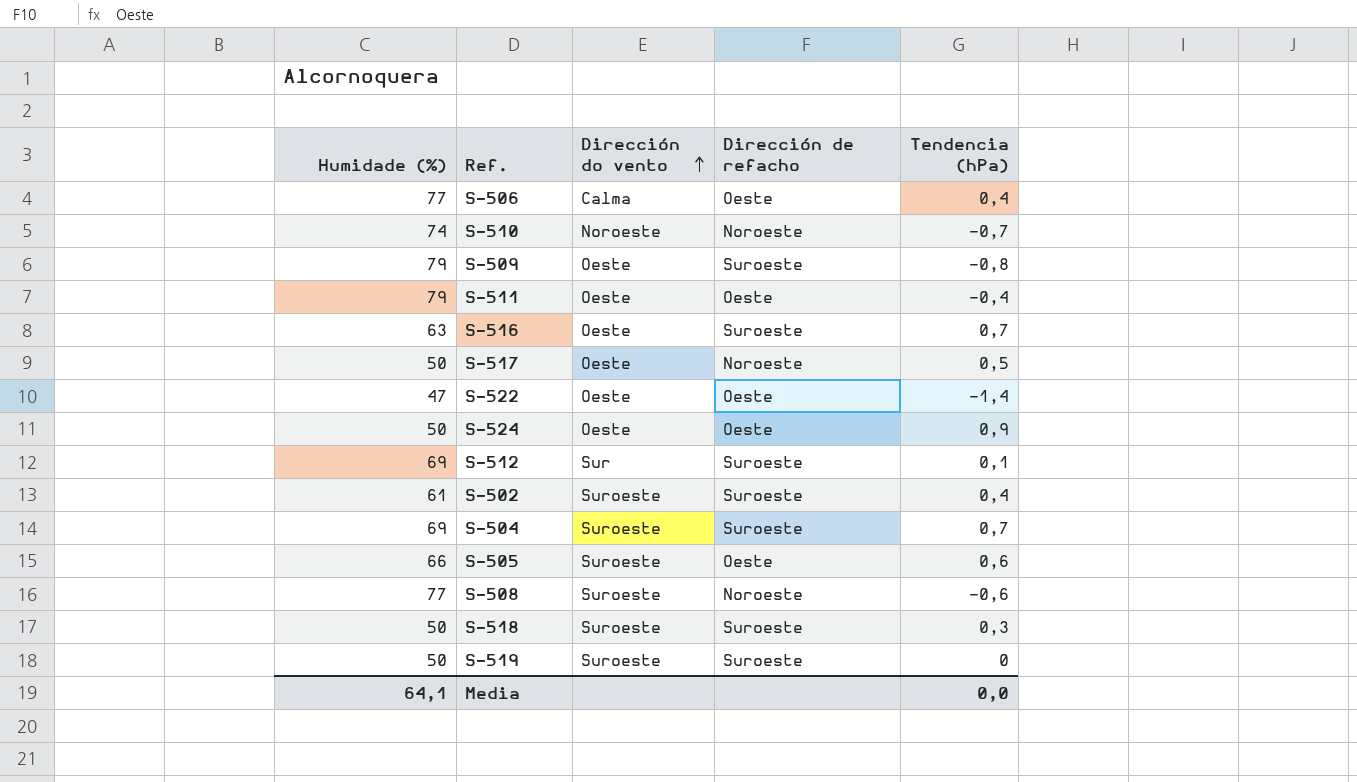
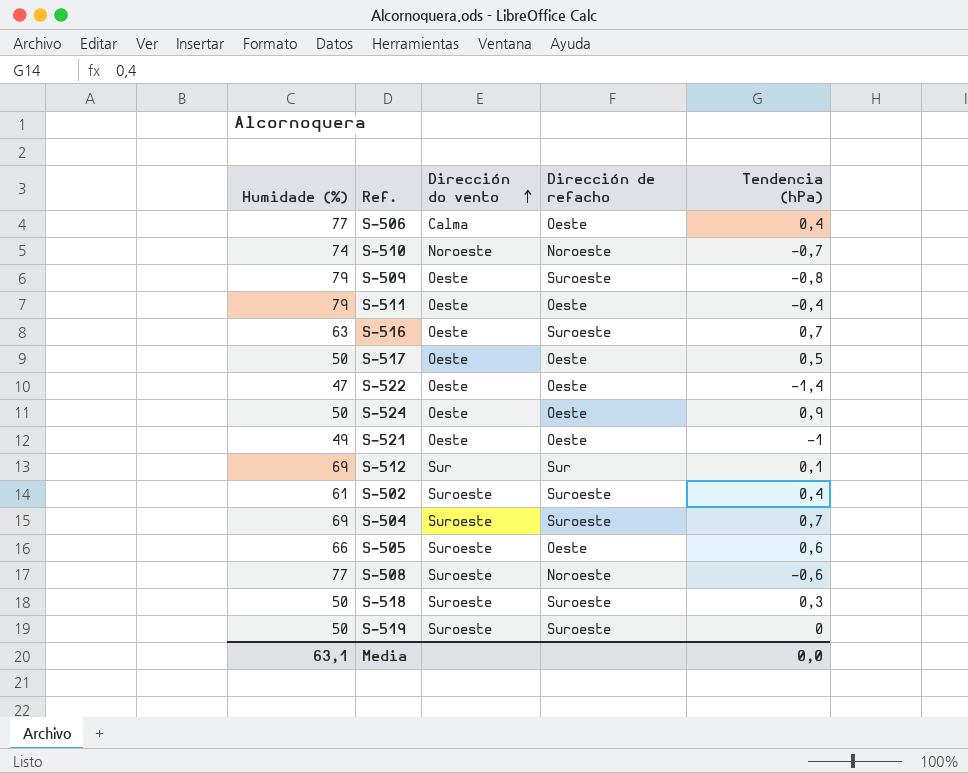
S-517 | Dirección de refacho: Noroeste -> Oeste
row S-521: none -> 49 | Oeste | Oeste | -1
S-512 | Dirección de refacho: Suroeste -> Sur
Media | Humidade (%): 64,1 -> 63,1

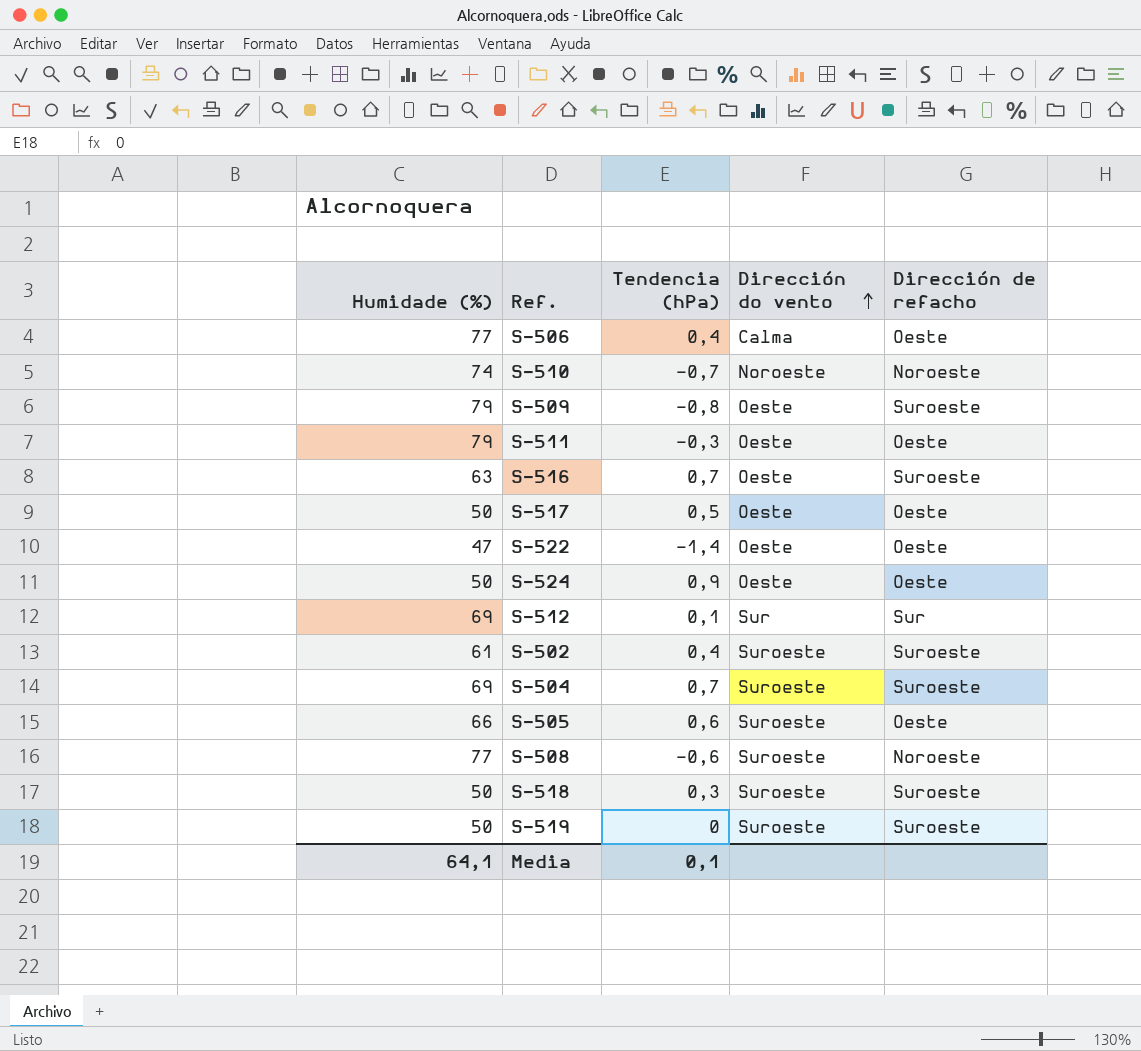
column Tendencia (hPa) | position: 5 -> 3
row S-521: 49 | Oeste | Oeste | -1 -> none
S-511 | Tendencia (hPa): -0,4 -> -0,3
Media | Humidade (%): 63,1 -> 64,1
Media | Tendencia (hPa): 0,0 -> 0,1

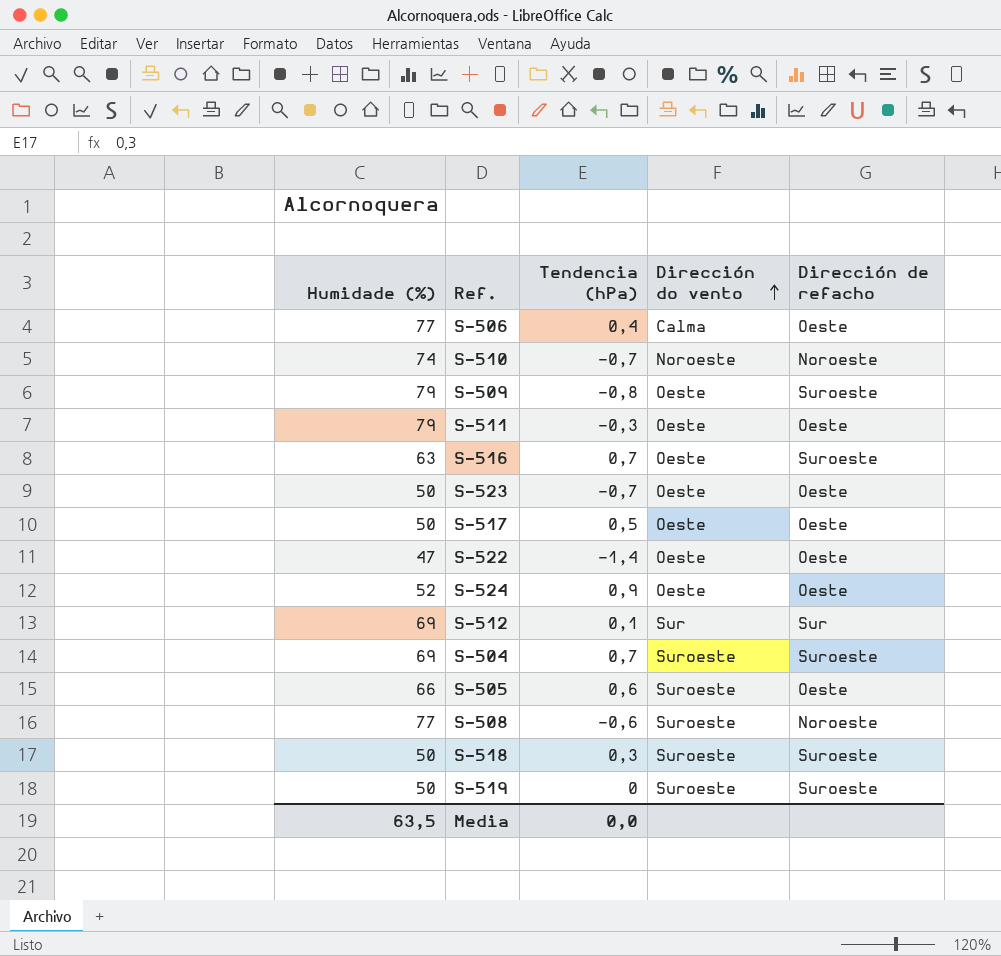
row S-502: 61 | 0,4 | Suroeste | Suroeste -> none
row S-523: none -> 50 | -0,7 | Oeste | Oeste
S-524 | Humidade (%): 50 -> 52
Media | Humidade (%): 64,1 -> 63,5
Media | Tendencia (hPa): 0,1 -> 0,0

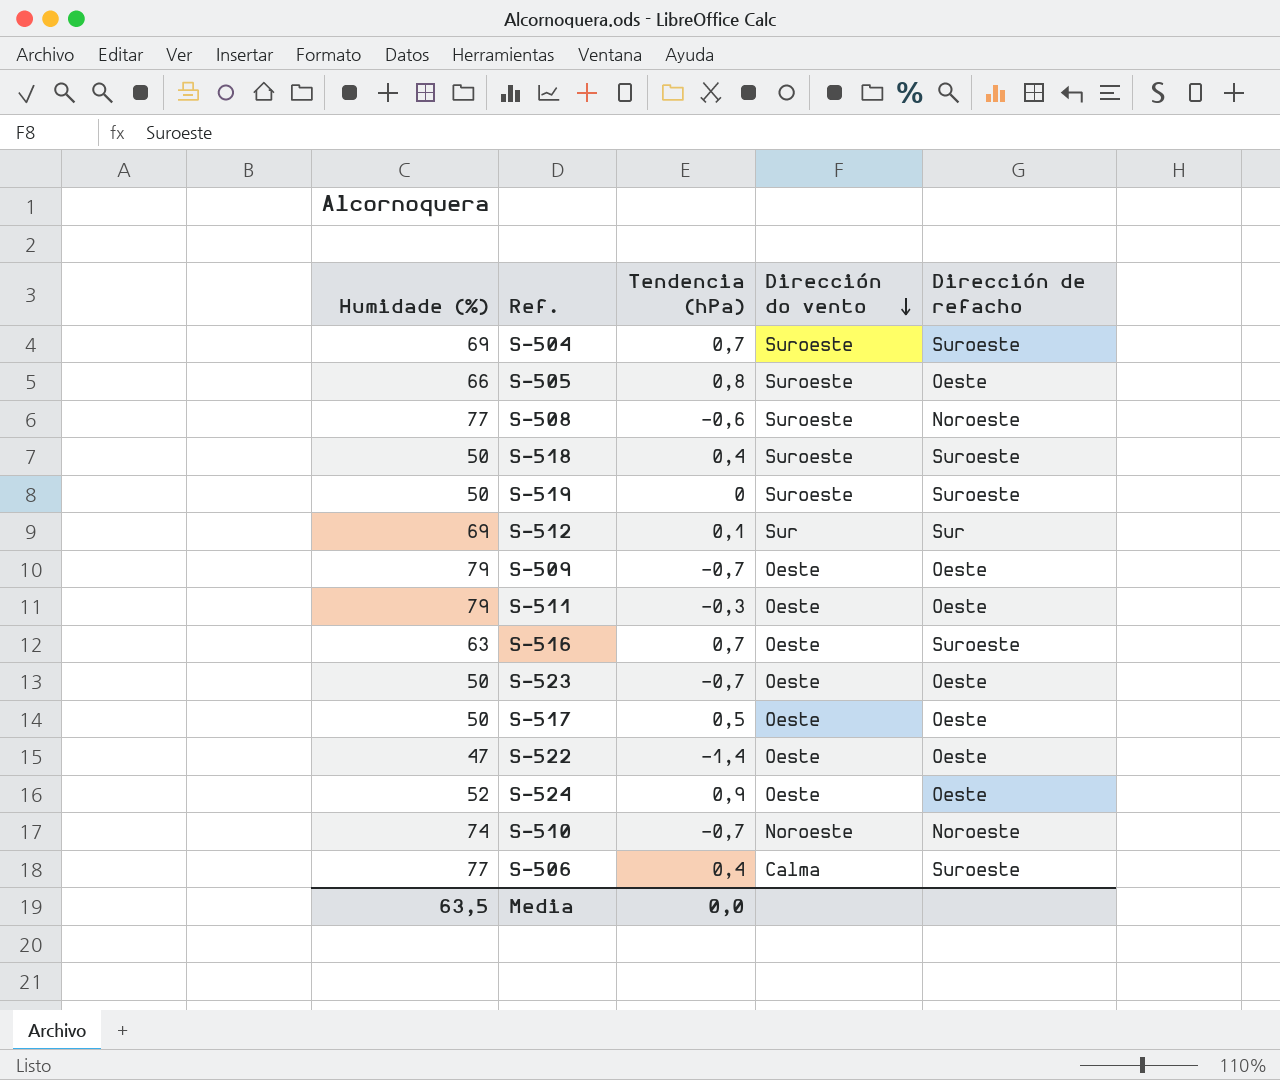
row order: Dirección do vento ascending -> Dirección do vento descending
S-505 | Tendencia (hPa): 0,6 -> 0,8
S-518 | Tendencia (hPa): 0,3 -> 0,4
S-509 | Tendencia (hPa): -0,8 -> -0,7
S-509 | Dirección de refacho: Suroeste -> Oeste
S-506 | Dirección de refacho: Oeste -> Suroeste

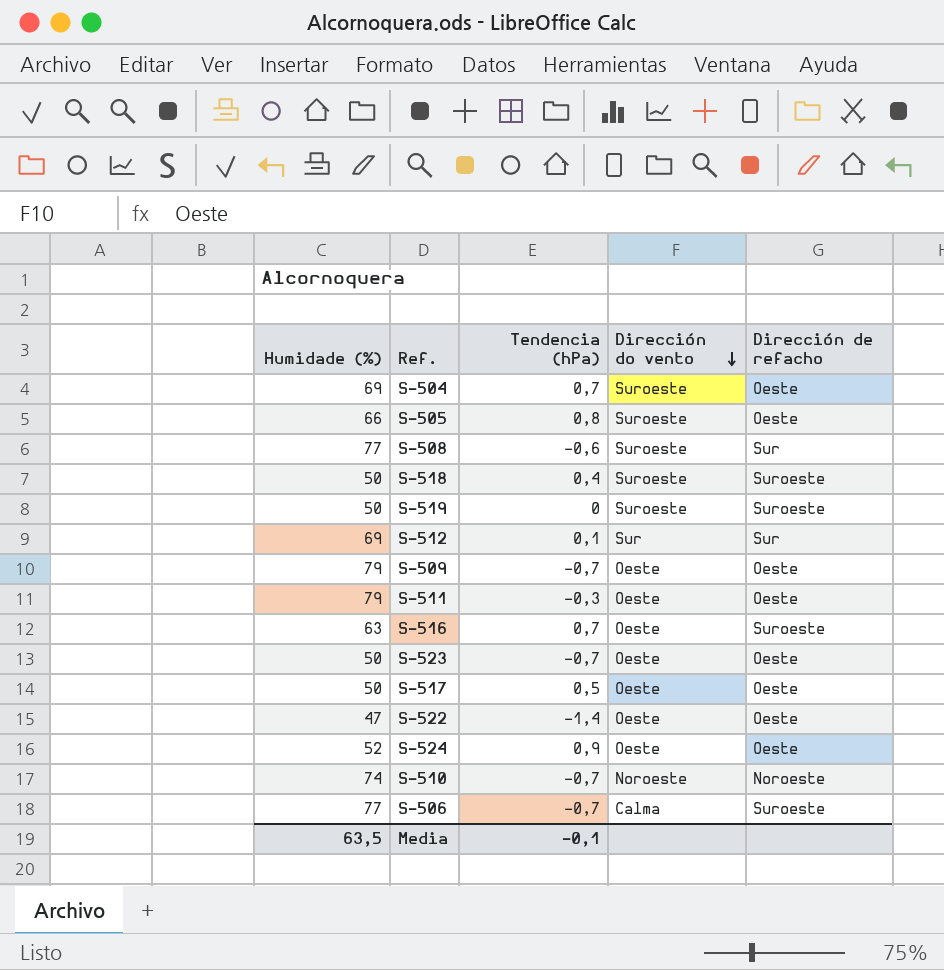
S-504 | Dirección de refacho: Suroeste -> Oeste
S-508 | Dirección de refacho: Noroeste -> Sur
S-506 | Tendencia (hPa): 0,4 -> -0,7
Media | Tendencia (hPa): 0,0 -> -0,1

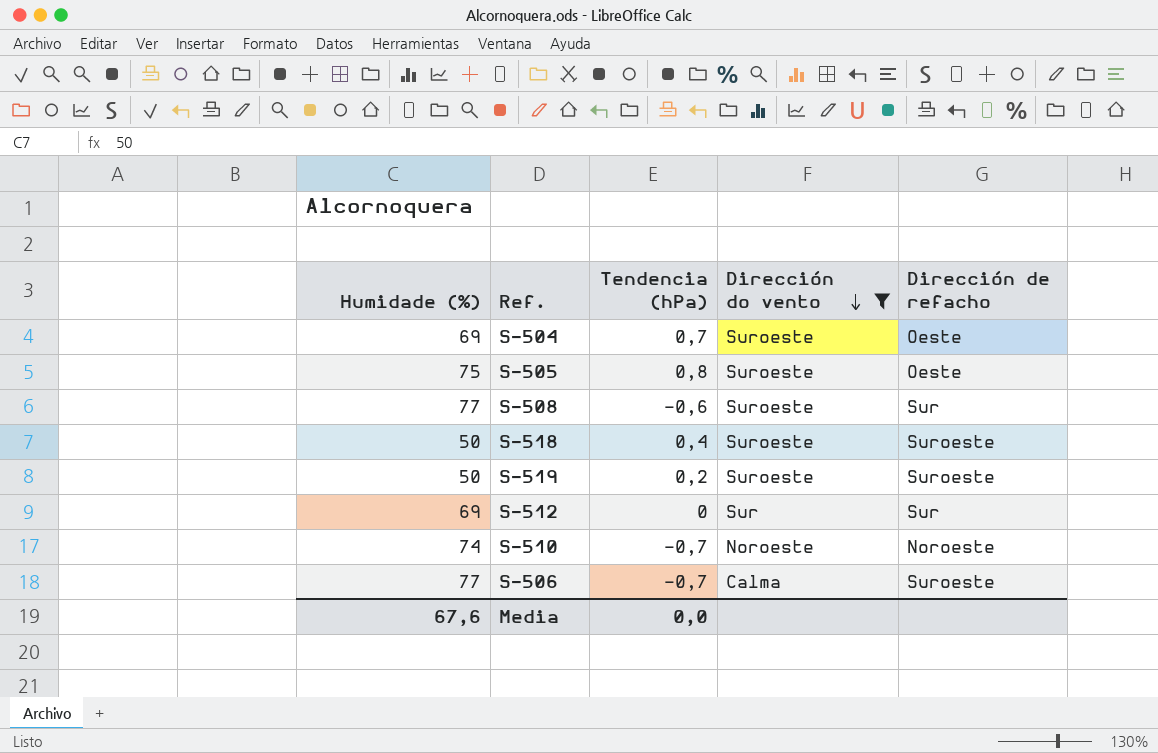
filter: none -> Dirección do vento != Oeste
S-505 | Humidade (%): 66 -> 75
S-519 | Tendencia (hPa): 0 -> 0,2
S-512 | Tendencia (hPa): 0,1 -> 0
Media | Humidade (%): 63,5 -> 67,6
Media | Tendencia (hPa): -0,1 -> 0,0

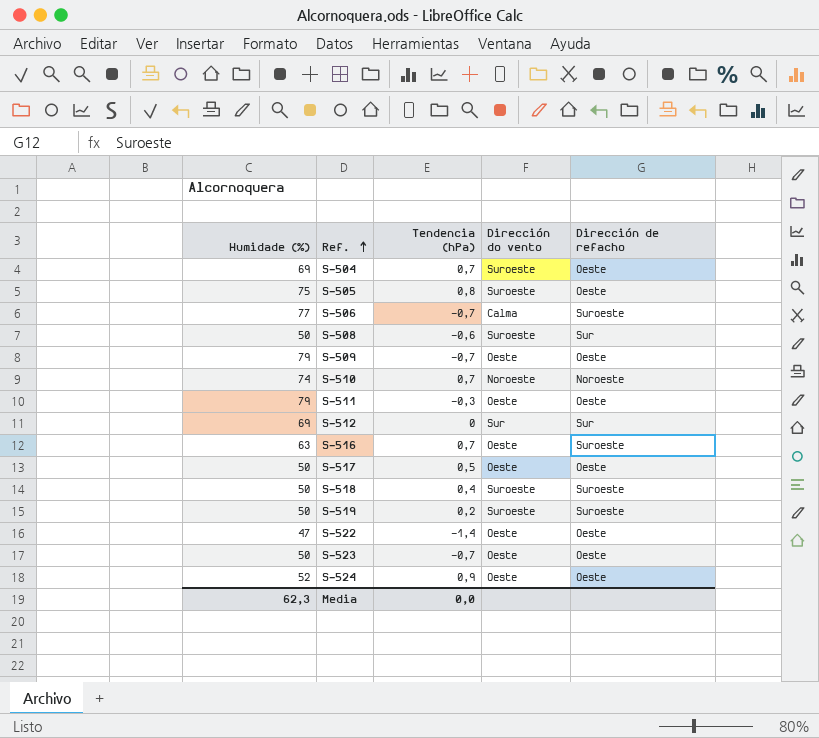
filter: Dirección do vento != Oeste -> none
row order: Dirección do vento descending -> Ref. ascending
S-508 | Humidade (%): 77 -> 50
S-510 | Tendencia (hPa): -0,7 -> 0,7
Media | Humidade (%): 67,6 -> 62,3

